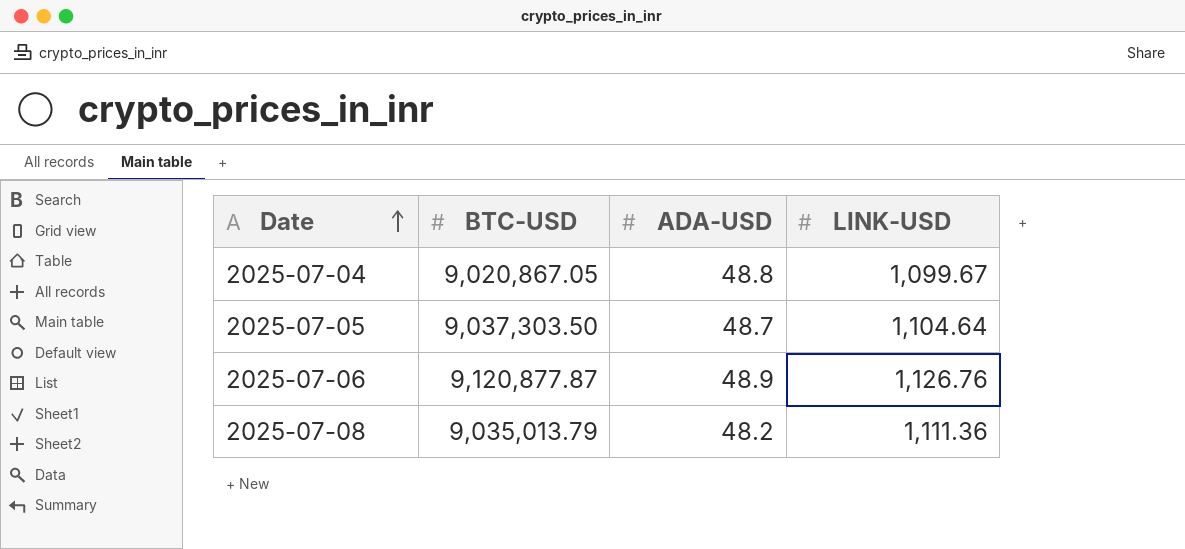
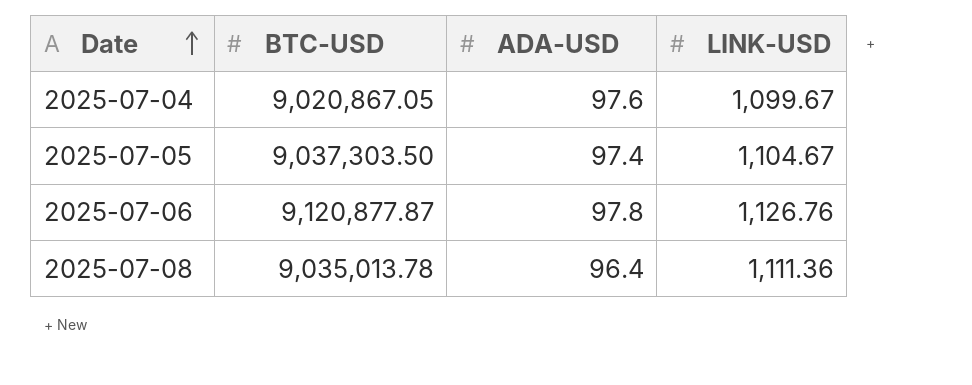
2025-07-04 | ADA-USD: 48.8 -> 97.6
2025-07-05 | ADA-USD: 48.7 -> 97.4
2025-07-05 | LINK-USD: 1,104.64 -> 1,104.67
2025-07-06 | ADA-USD: 48.9 -> 97.8
2025-07-08 | BTC-USD: 9,035,013.79 -> 9,035,013.78
2025-07-08 | ADA-USD: 48.2 -> 96.4

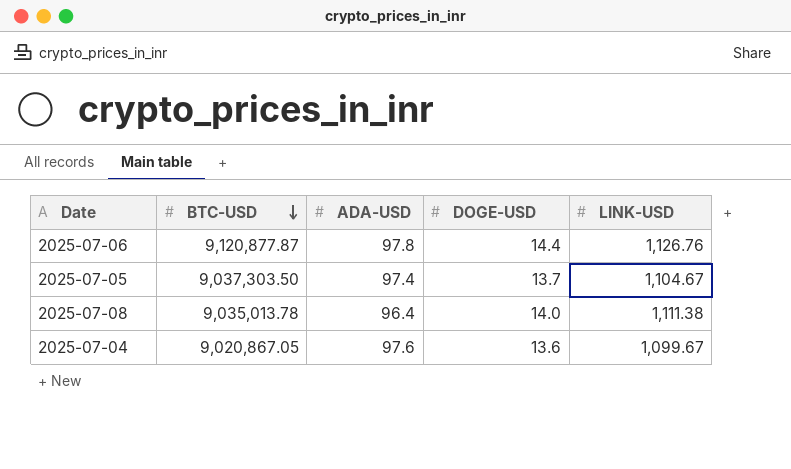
row order: Date ascending -> BTC-USD descending
column DOGE-USD | position: none -> 4
2025-07-08 | LINK-USD: 1,111.36 -> 1,111.38

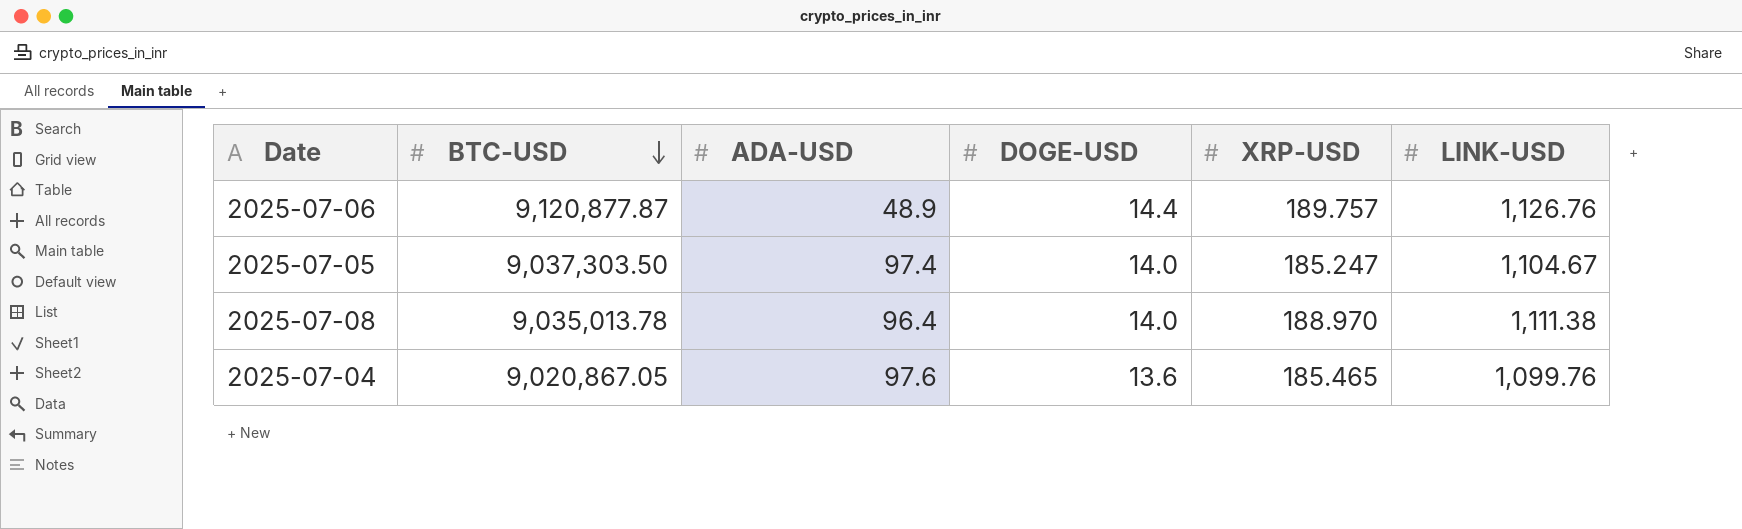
column XRP-USD | position: none -> 5
2025-07-06 | ADA-USD: 97.8 -> 48.9
2025-07-05 | DOGE-USD: 13.7 -> 14.0
2025-07-04 | LINK-USD: 1,099.67 -> 1,099.76

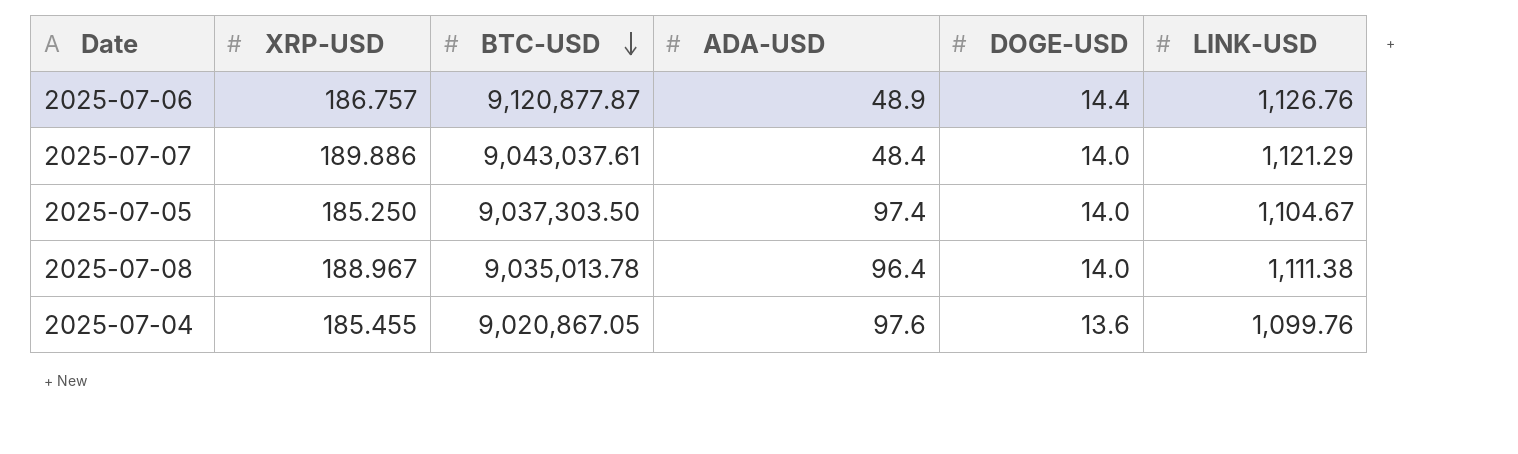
column XRP-USD | position: 5 -> 2
2025-07-06 | XRP-USD: 189.757 -> 186.757
row 2025-07-07: none -> 189.886 | 9,043,037.61 | 48.4 | 14.0 | 1,121.29
2025-07-05 | XRP-USD: 185.247 -> 185.250
2025-07-08 | XRP-USD: 188.970 -> 188.967
2025-07-04 | XRP-USD: 185.465 -> 185.455

